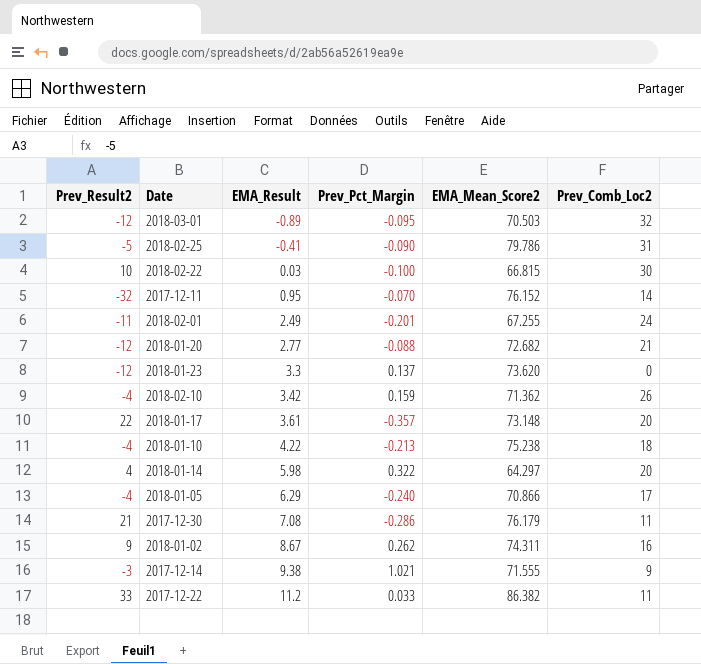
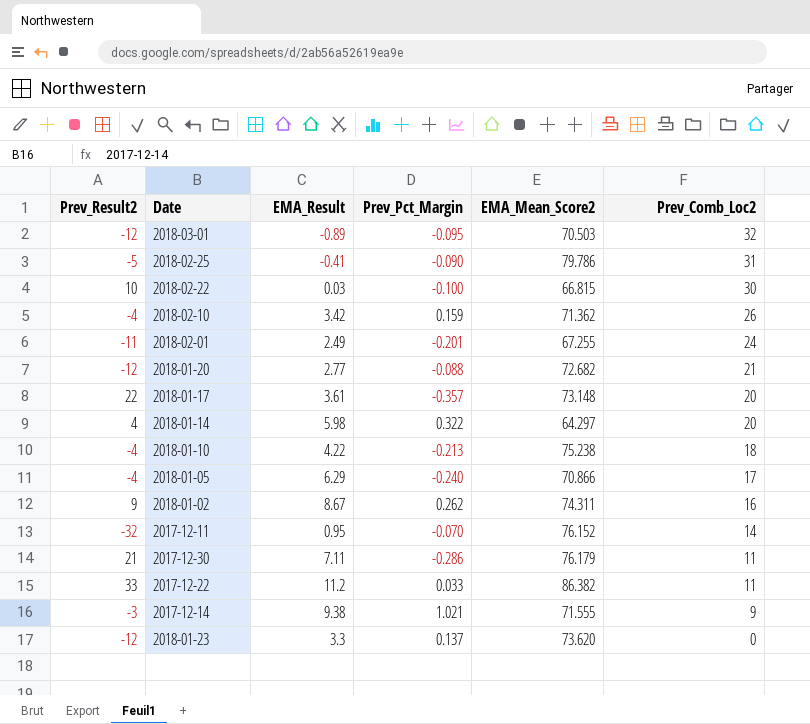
row order: EMA_Result ascending -> Prev_Comb_Loc2 descending
2017-12-30 | EMA_Result: 7.08 -> 7.11

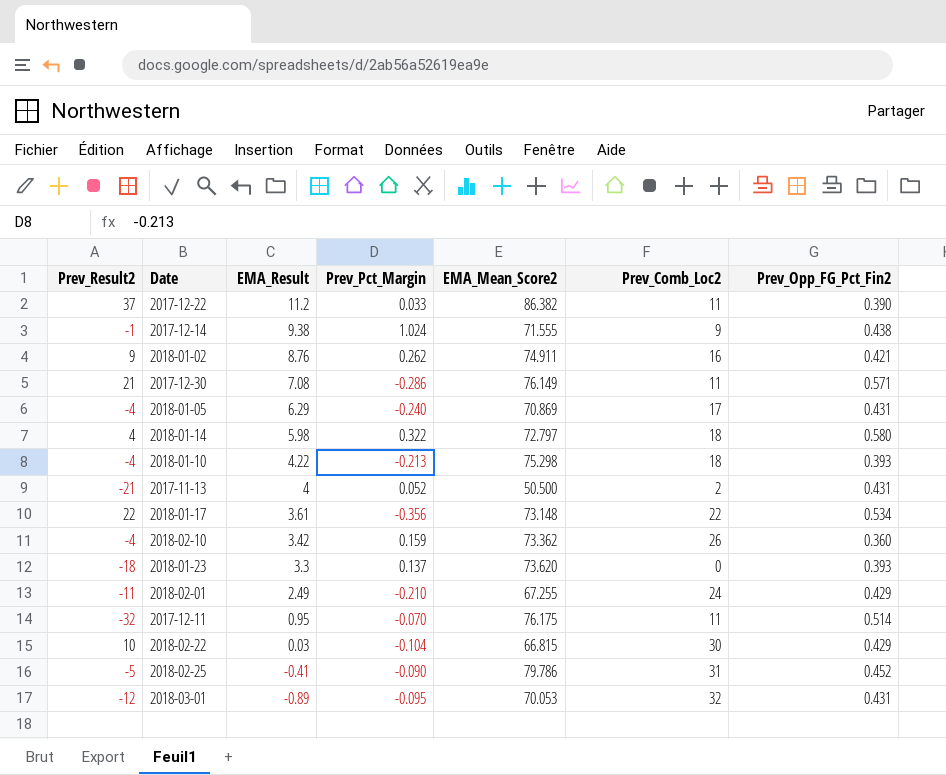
row order: Prev_Comb_Loc2 descending -> EMA_Result descending
column Prev_Opp_FG_Pct_Fin2 | position: none -> 7
row 2018-01-20: -12 | 2.77 | -0.088 | 72.682 | 21 -> none
2017-12-22 | Prev_Result2: 33 -> 37
2017-12-14 | Prev_Result2: -3 -> -1
2017-12-14 | Prev_Pct_Margin: 1.021 -> 1.024
2018-01-02 | EMA_Result: 8.67 -> 8.76
2018-01-02 | EMA_Mean_Score2: 74.311 -> 74.911
2017-12-30 | EMA_Result: 7.11 -> 7.08
2017-12-30 | EMA_Mean_Score2: 76.179 -> 76.149
2018-01-05 | EMA_Mean_Score2: 70.866 -> 70.869
2018-01-14 | EMA_Mean_Score2: 64.297 -> 72.797
2018-01-14 | Prev_Comb_Loc2: 20 -> 18
2018-01-10 | EMA_Mean_Score2: 75.238 -> 75.298
row 2017-11-13: none -> -21 | 4 | 0.052 | 50.500 | 2 | 0.431
2018-01-17 | Prev_Pct_Margin: -0.357 -> -0.356
2018-01-17 | Prev_Comb_Loc2: 20 -> 22
2018-02-10 | EMA_Mean_Score2: 71.362 -> 73.362
2018-01-23 | Prev_Result2: -12 -> -18
2018-02-01 | Prev_Pct_Margin: -0.201 -> -0.210
2017-12-11 | EMA_Mean_Score2: 76.152 -> 76.175
2017-12-11 | Prev_Comb_Loc2: 14 -> 11
2018-02-22 | Prev_Pct_Margin: -0.100 -> -0.104
2018-03-01 | EMA_Mean_Score2: 70.503 -> 70.053

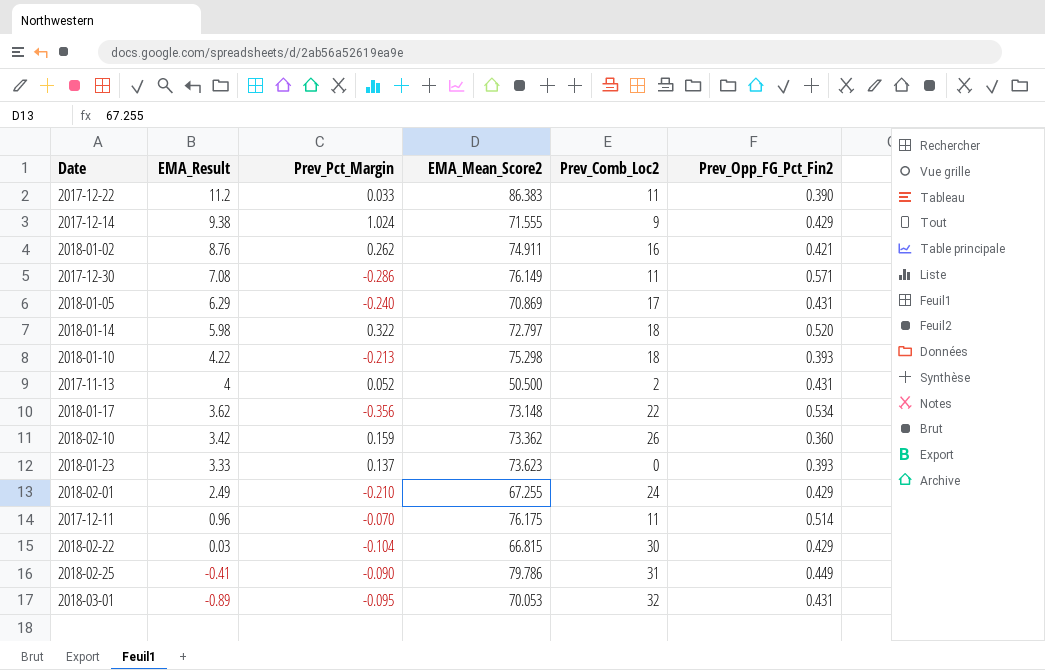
column Prev_Result2 | position: 1 -> none
2017-12-22 | EMA_Mean_Score2: 86.382 -> 86.383
2017-12-14 | Prev_Opp_FG_Pct_Fin2: 0.438 -> 0.429
2018-01-14 | Prev_Opp_FG_Pct_Fin2: 0.580 -> 0.520
2018-01-17 | EMA_Result: 3.61 -> 3.62
2018-01-23 | EMA_Result: 3.3 -> 3.33
2018-01-23 | EMA_Mean_Score2: 73.620 -> 73.623
2017-12-11 | EMA_Result: 0.95 -> 0.96
2018-02-25 | Prev_Opp_FG_Pct_Fin2: 0.452 -> 0.449

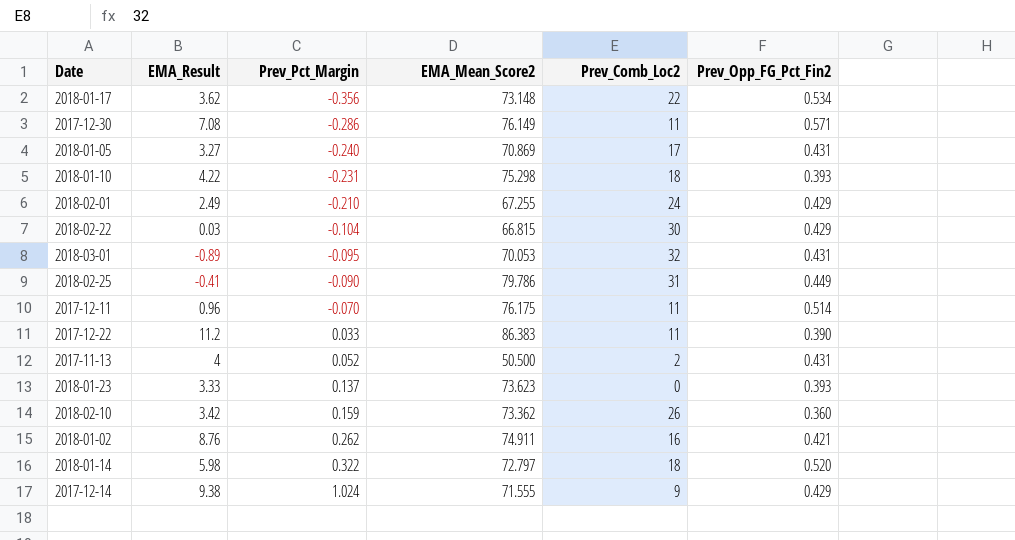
row order: EMA_Result descending -> Prev_Pct_Margin ascending
2018-01-05 | EMA_Result: 6.29 -> 3.27
2018-01-10 | Prev_Pct_Margin: -0.213 -> -0.231

